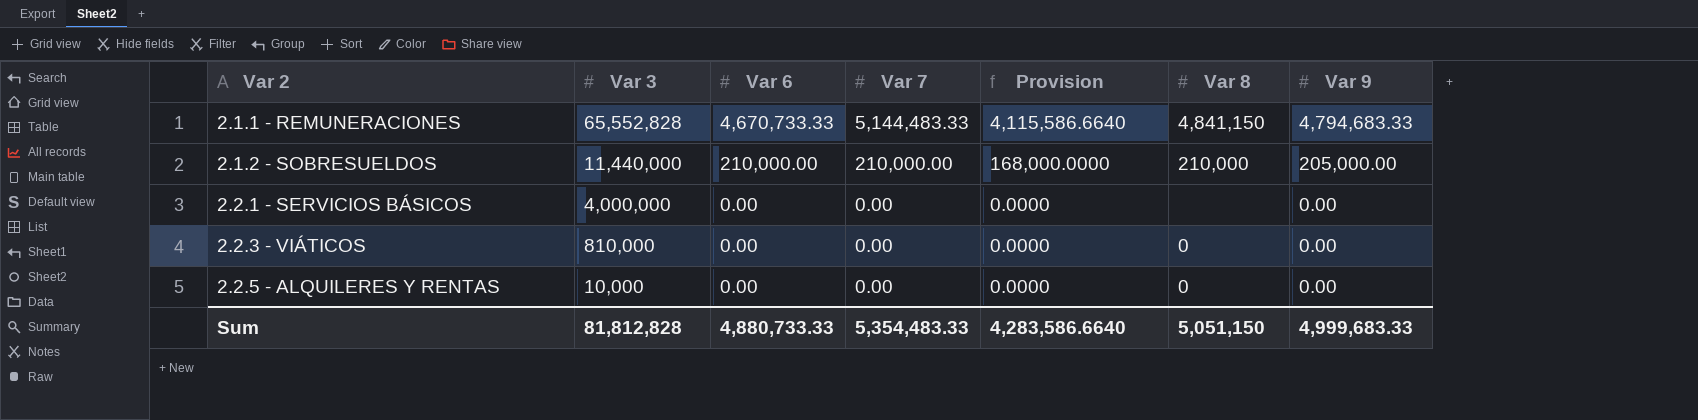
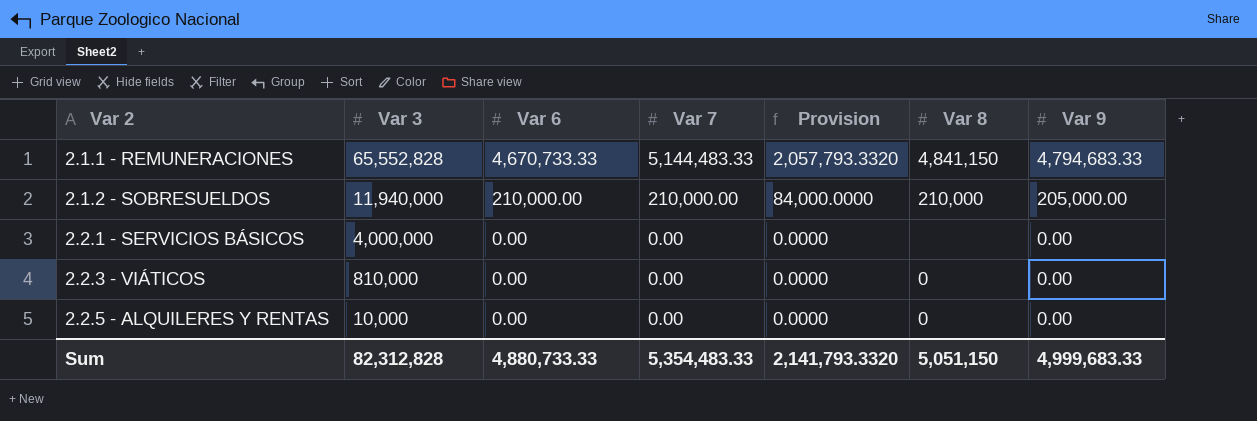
column Provision | formula: [Var 7] * 0.8 -> [Var 7] * 0.4
2.1.2 - SOBRESUELDOS | Var 3: 11,440,000 -> 11,940,000
Sum | Var 3: 81,812,828 -> 82,312,828
Sum | Provision: 4,283,586.6640 -> 2,141,793.3320

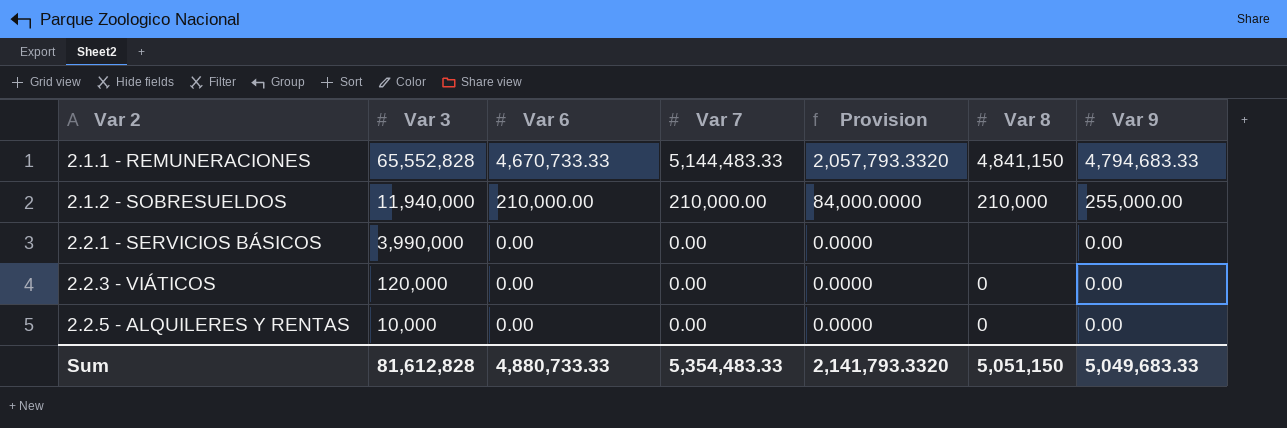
2.1.2 - SOBRESUELDOS | Var 9: 205,000.00 -> 255,000.00
2.2.1 - SERVICIOS BÁSICOS | Var 3: 4,000,000 -> 3,990,000
2.2.3 - VIÁTICOS | Var 3: 810,000 -> 120,000
Sum | Var 3: 82,312,828 -> 81,612,828
Sum | Var 9: 4,999,683.33 -> 5,049,683.33

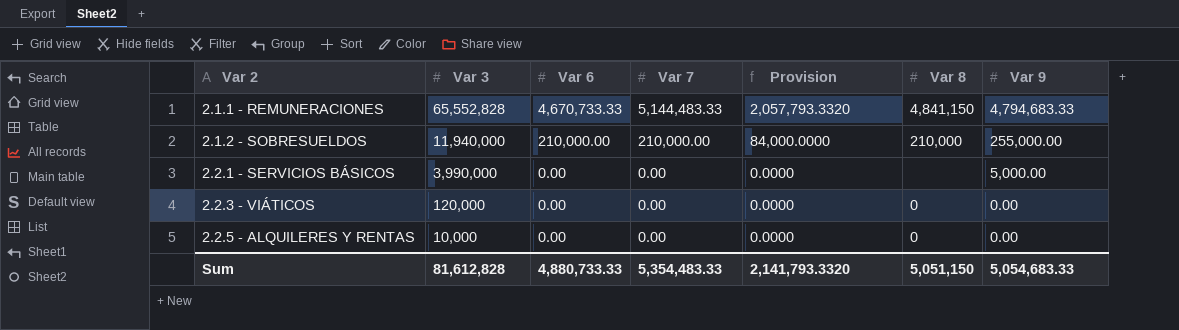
2.2.1 - SERVICIOS BÁSICOS | Var 9: 0.00 -> 5,000.00
Sum | Var 9: 5,049,683.33 -> 5,054,683.33

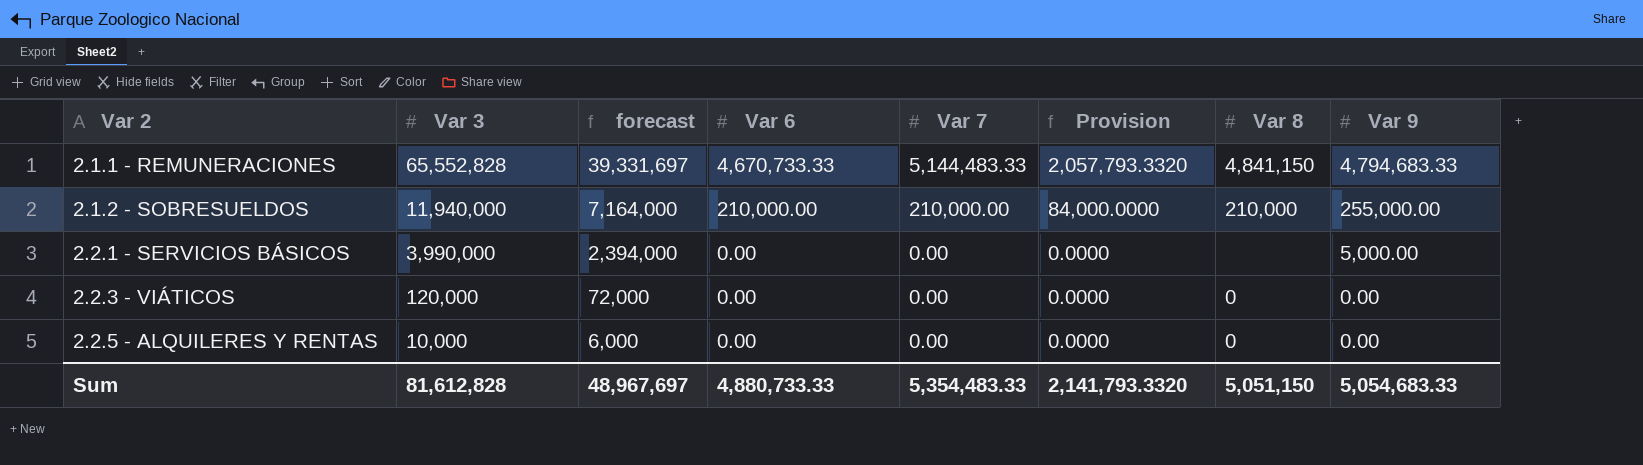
column forecast | formula: none -> [Var 3] * 0.6

